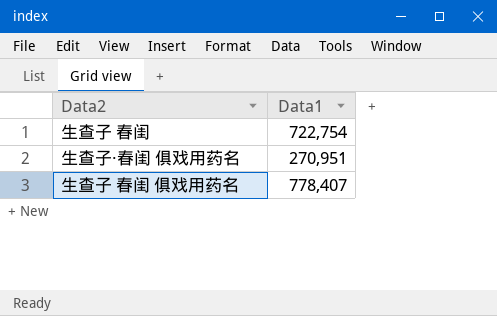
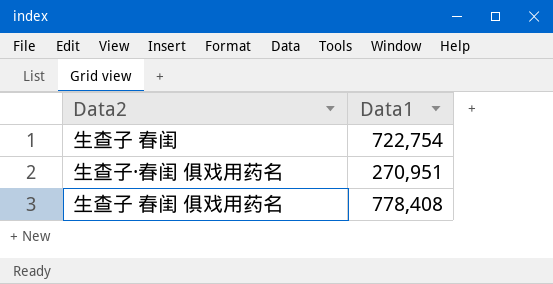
生查子 春闺 俱戏用药名 | Data1: 778,407 -> 778,408

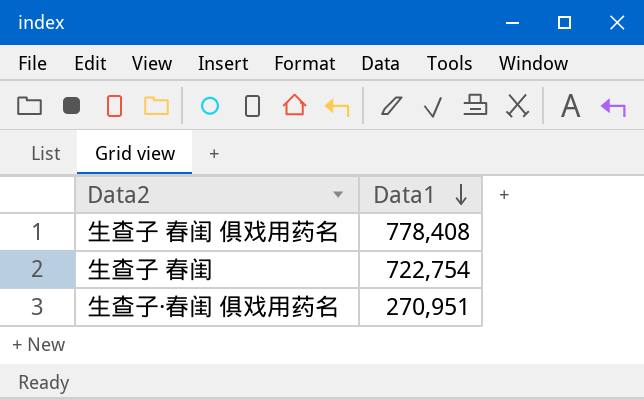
row order: none -> Data1 descending

